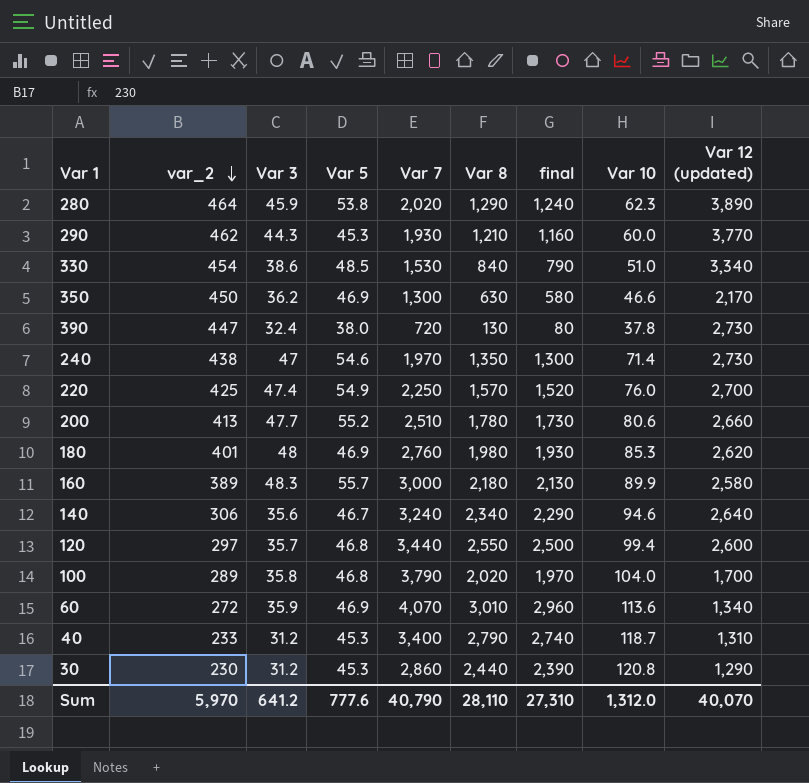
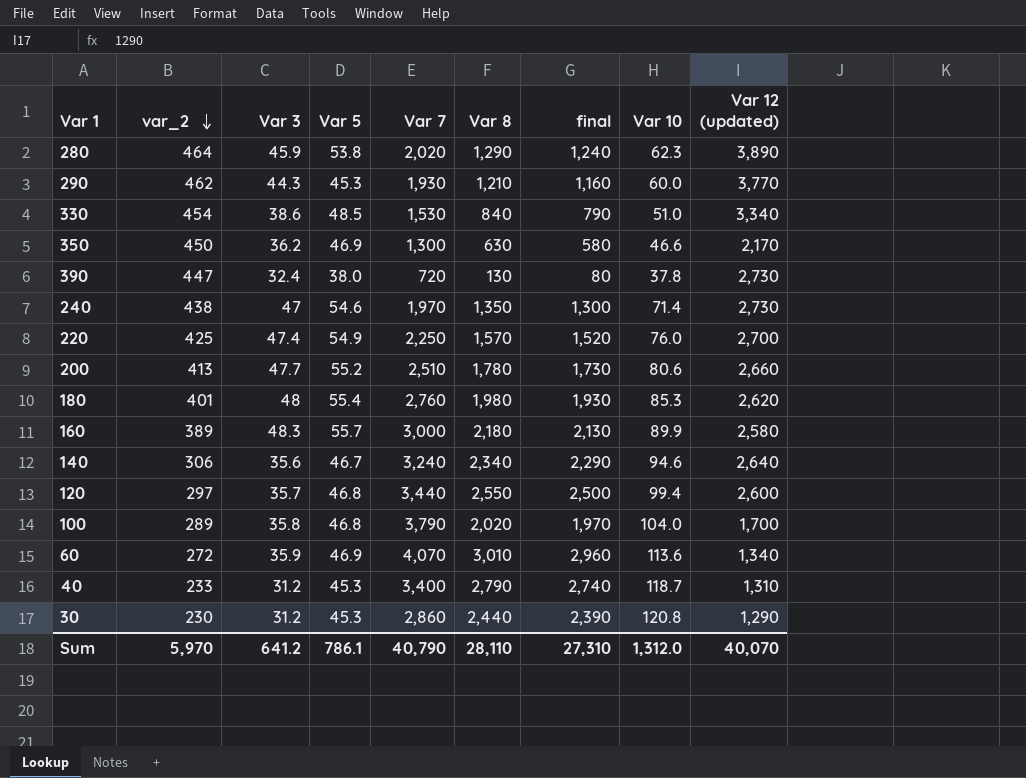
180 | Var 5: 46.9 -> 55.4
Sum | Var 5: 777.6 -> 786.1

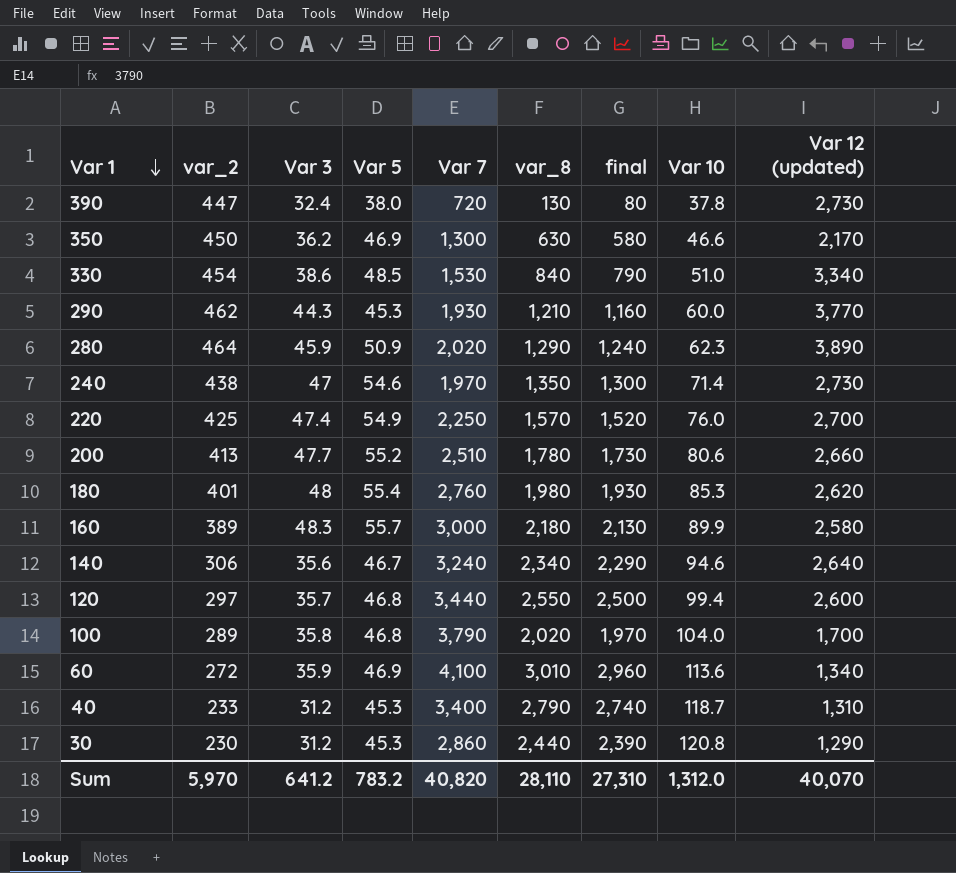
row order: var_2 descending -> Var 1 descending
column name: Var 8 -> var_8
280 | Var 5: 53.8 -> 50.9
60 | Var 7: 4,070 -> 4,100
Sum | Var 5: 786.1 -> 783.2
Sum | Var 7: 40,790 -> 40,820

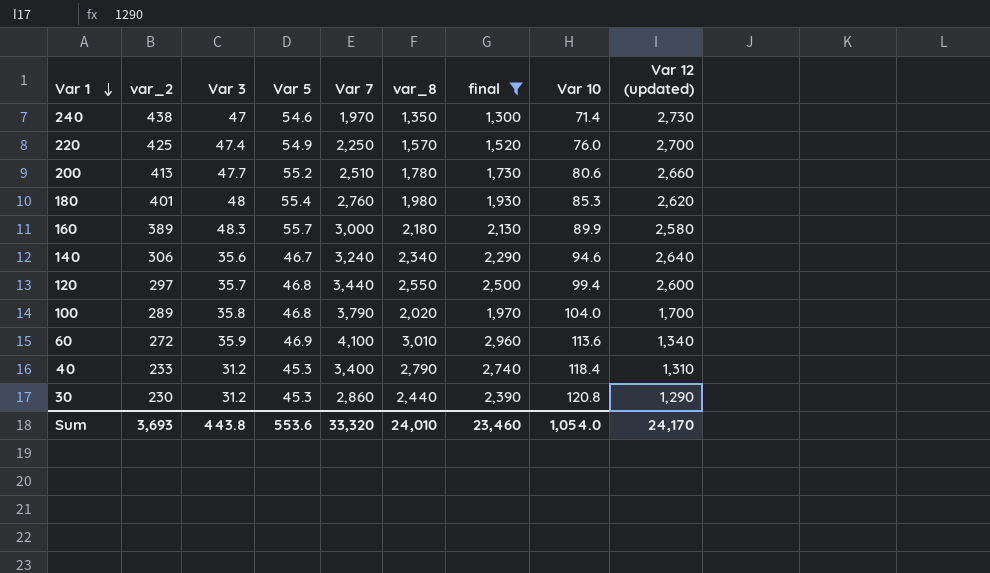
filter: none -> final >= 1,300
40 | Var 10: 118.7 -> 118.4
Sum | var_2: 5,970 -> 3,693
Sum | Var 3: 641.2 -> 443.8
Sum | Var 5: 783.2 -> 553.6
Sum | Var 7: 40,820 -> 33,320
Sum | var_8: 28,110 -> 24,010
Sum | final: 27,310 -> 23,460
Sum | Var 10: 1,312.0 -> 1,054.0
Sum | Var 12 (updated): 40,070 -> 24,170

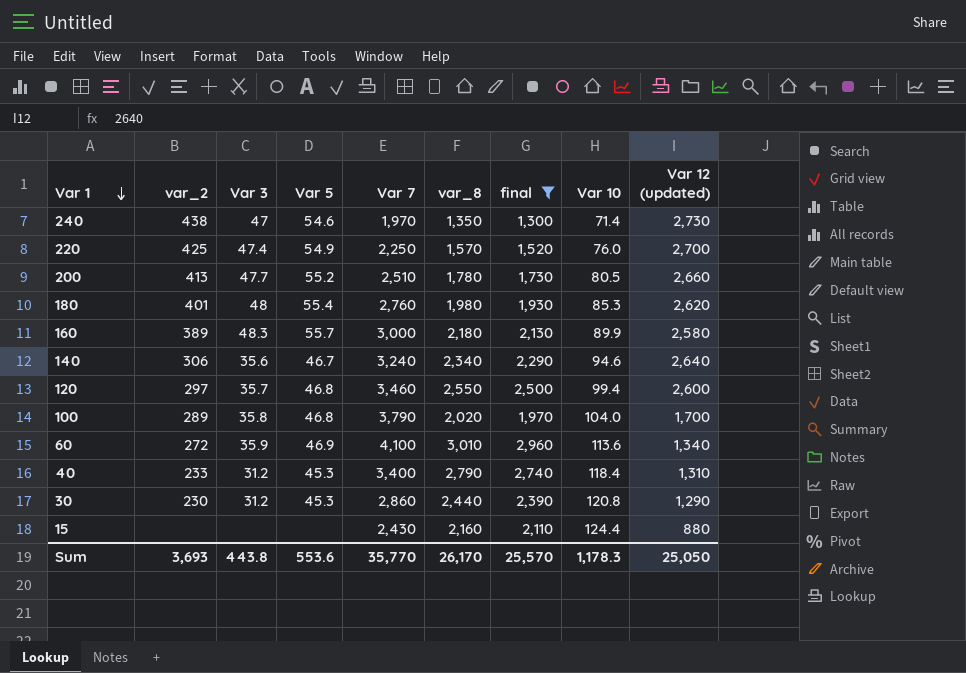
200 | Var 10: 80.6 -> 80.5
120 | Var 7: 3,440 -> 3,460
row 15: none -> none | none | none | 2,430 | 2,160 | 2,110 | 124.4 | 880
Sum | Var 7: 33,320 -> 35,770
Sum | var_8: 24,010 -> 26,170
Sum | final: 23,460 -> 25,570
Sum | Var 10: 1,054.0 -> 1,178.3
Sum | Var 12 (updated): 24,170 -> 25,050

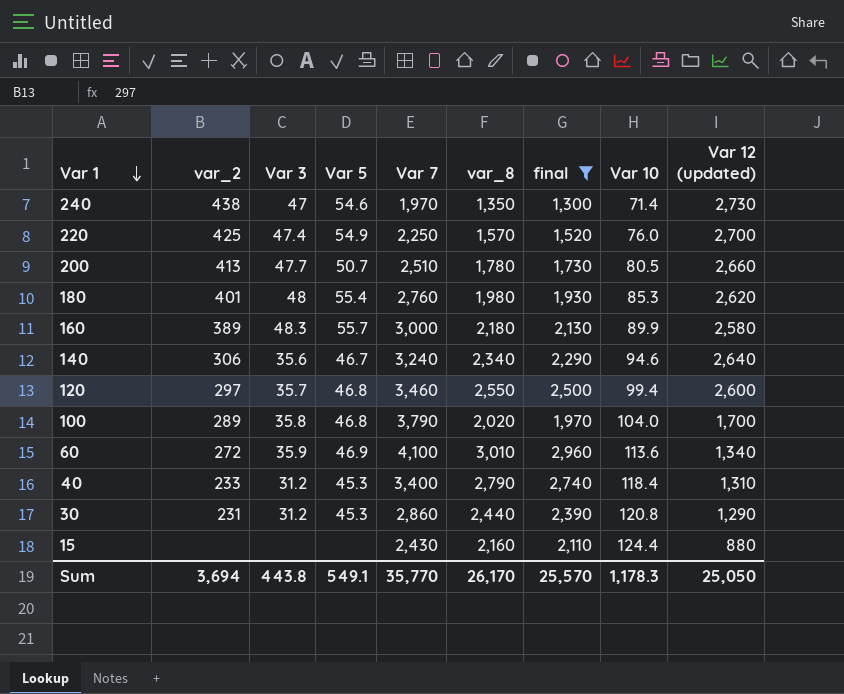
200 | Var 5: 55.2 -> 50.7
30 | var_2: 230 -> 231
Sum | var_2: 3,693 -> 3,694
Sum | Var 5: 553.6 -> 549.1

